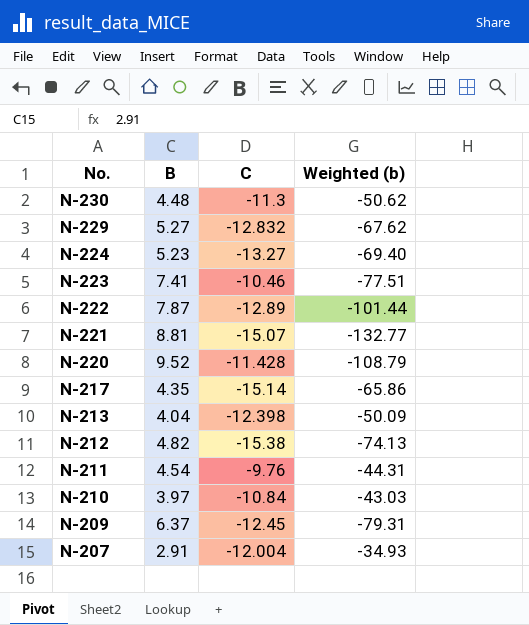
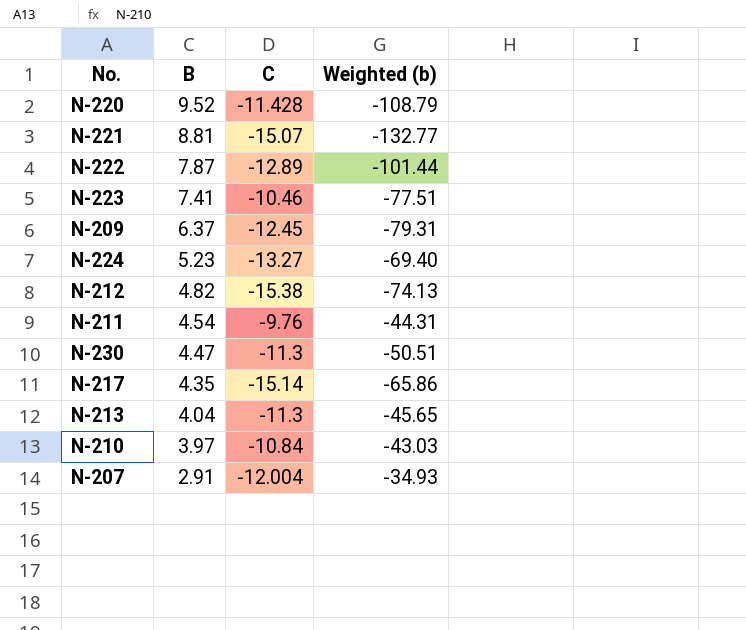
row order: No. descending -> B descending
row N-229: 5.27 | -12.832 | -67.62 -> none
N-230 | B: 4.48 -> 4.47
N-230 | Weighted (b): -50.62 -> -50.51
N-213 | C: -12.398 -> -11.3
N-213 | Weighted (b): -50.09 -> -45.65

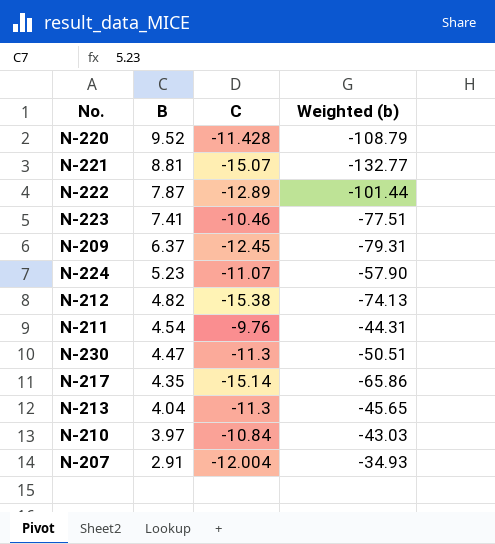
N-224 | C: -13.27 -> -11.07
N-224 | Weighted (b): -69.40 -> -57.90

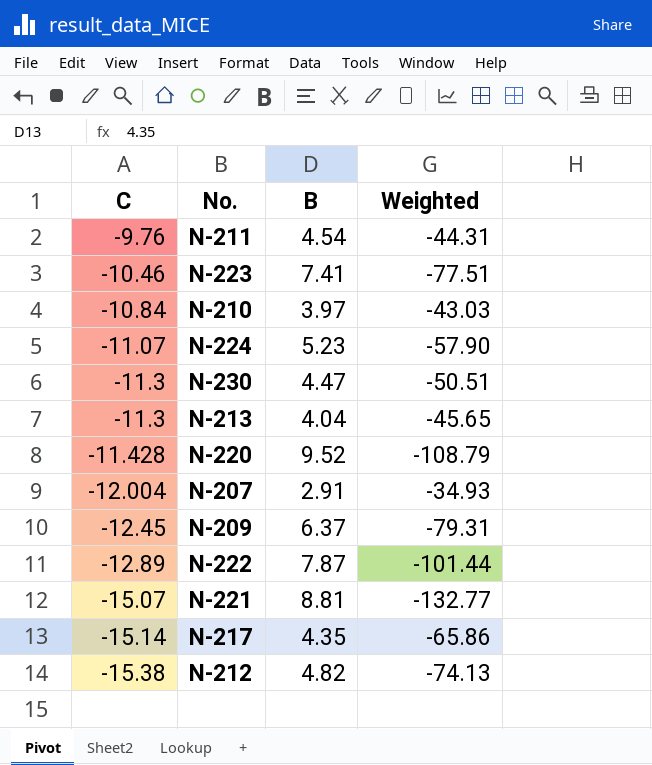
row order: B descending -> C descending
column C | position: 3 -> 1
column name: Weighted (b) -> Weighted

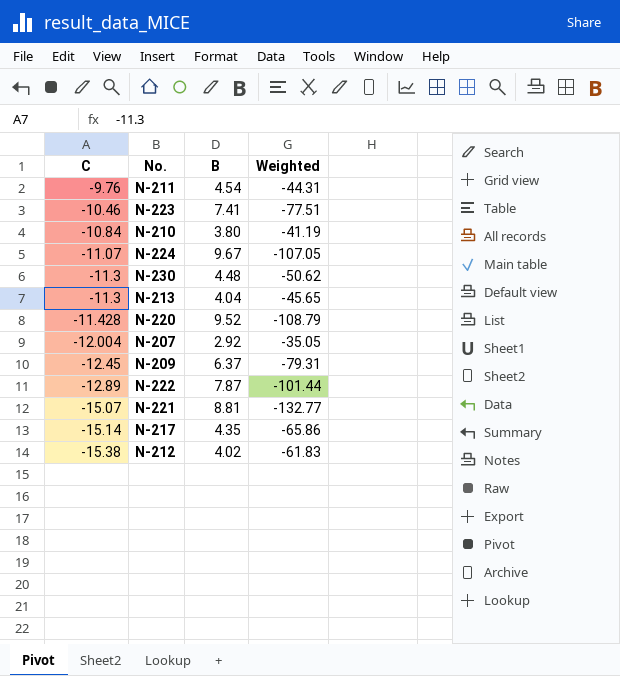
N-210 | B: 3.97 -> 3.80
N-210 | Weighted: -43.03 -> -41.19
N-224 | B: 5.23 -> 9.67
N-224 | Weighted: -57.90 -> -107.05
N-230 | B: 4.47 -> 4.48
N-230 | Weighted: -50.51 -> -50.62
N-207 | B: 2.91 -> 2.92
N-207 | Weighted: -34.93 -> -35.05
N-212 | B: 4.82 -> 4.02
N-212 | Weighted: -74.13 -> -61.83

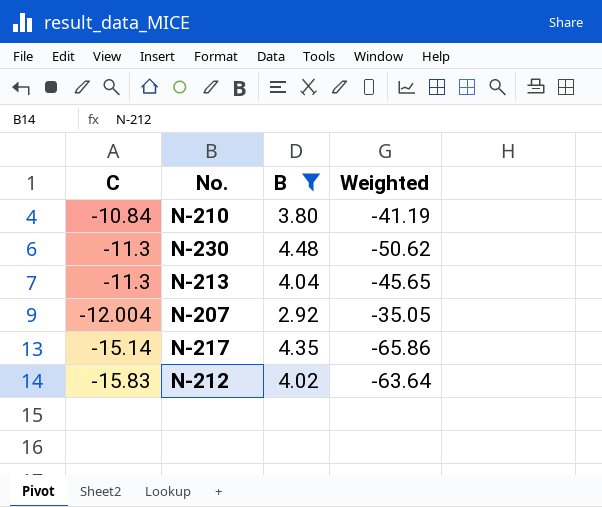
filter: none -> B <= 4.48
N-212 | C: -15.38 -> -15.83
N-212 | Weighted: -61.83 -> -63.64

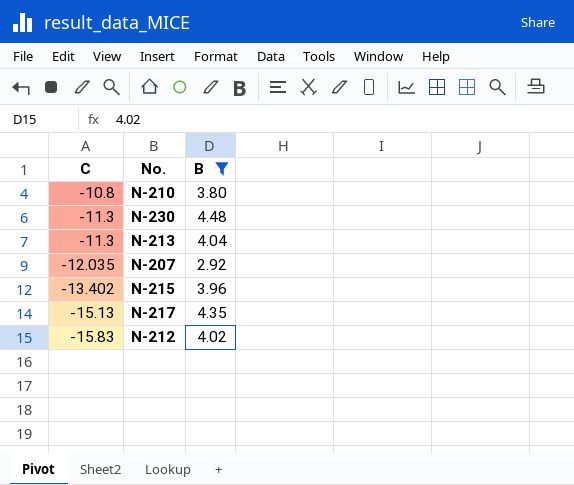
column Weighted | formula: [C] * [B] -> none
N-210 | C: -10.84 -> -10.8
N-207 | C: -12.004 -> -12.035
row N-215: none -> -13.402 | 3.96
N-217 | C: -15.14 -> -15.13

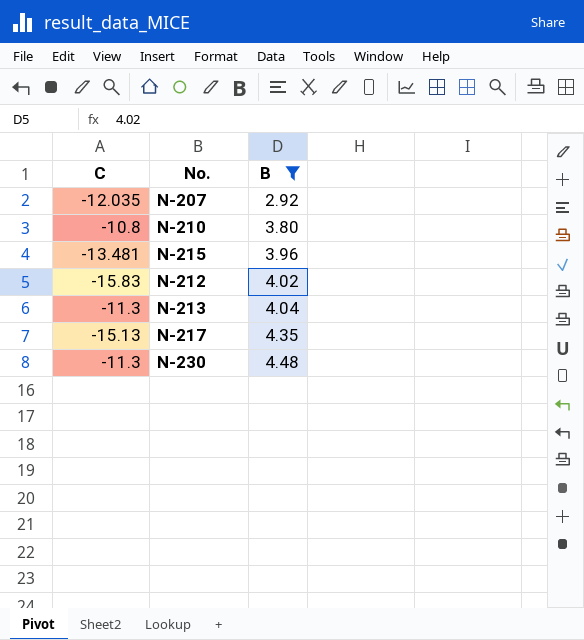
row order: C descending -> B ascending
N-215 | C: -13.402 -> -13.481

